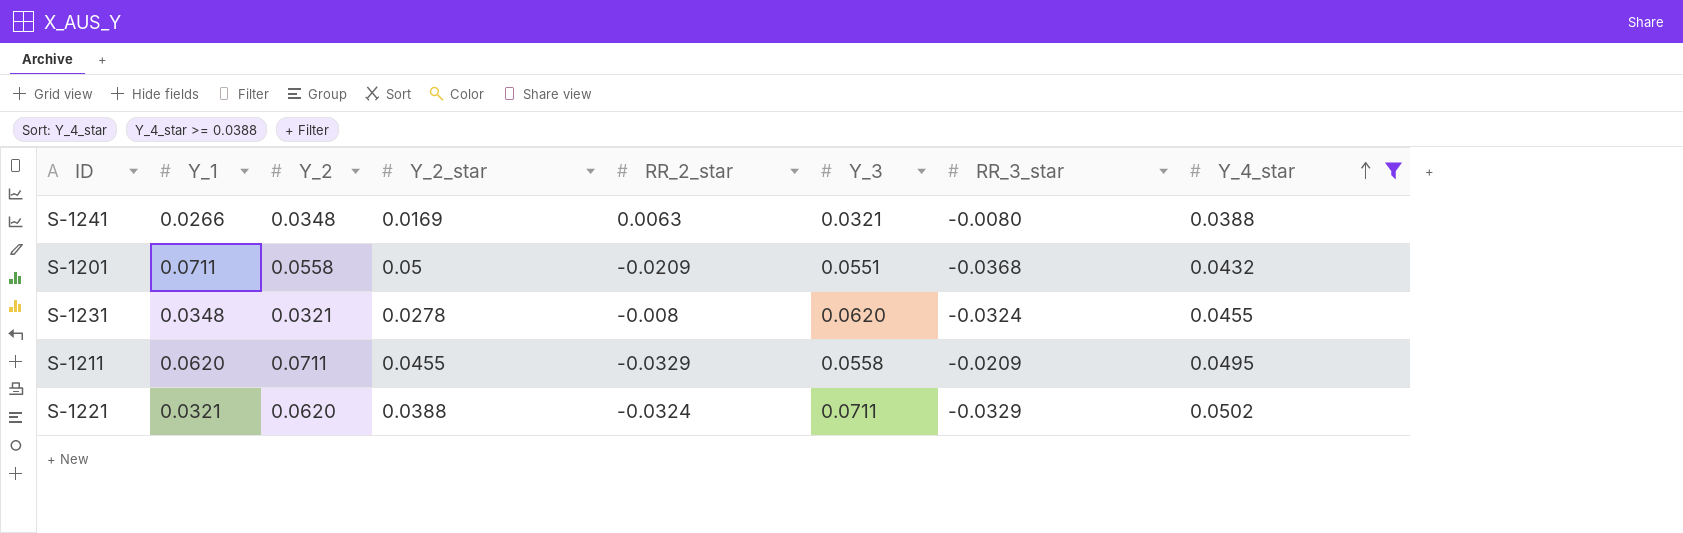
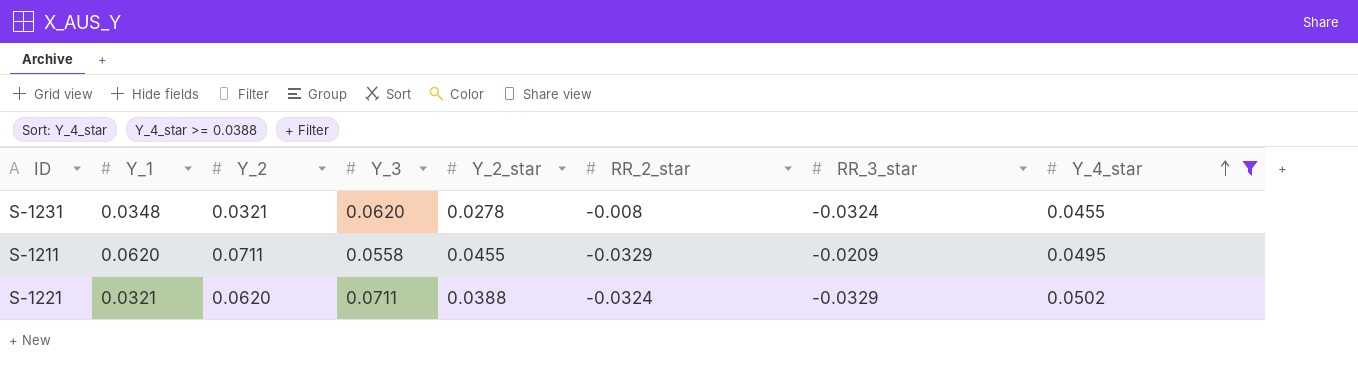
column Y_3 | position: 6 -> 4
row S-1241: 0.0266 | 0.0348 | 0.0169 | 0.0063 | 0.0321 | -0.0080 | 0.0388 -> none
row S-1201: 0.0711 | 0.0558 | 0.05 | -0.0209 | 0.0551 | -0.0368 | 0.0432 -> none

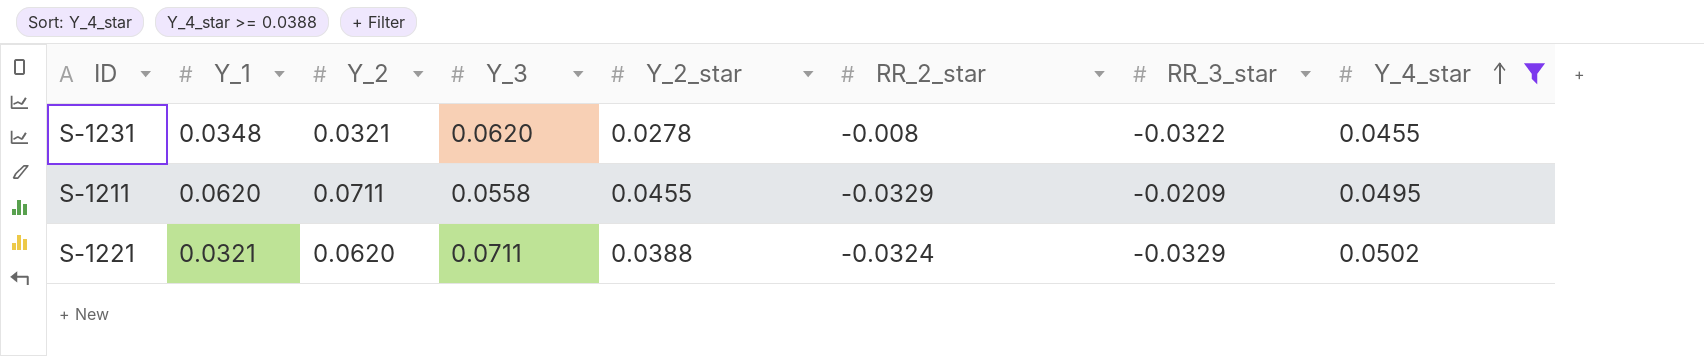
S-1231 | RR_3_star: -0.0324 -> -0.0322

